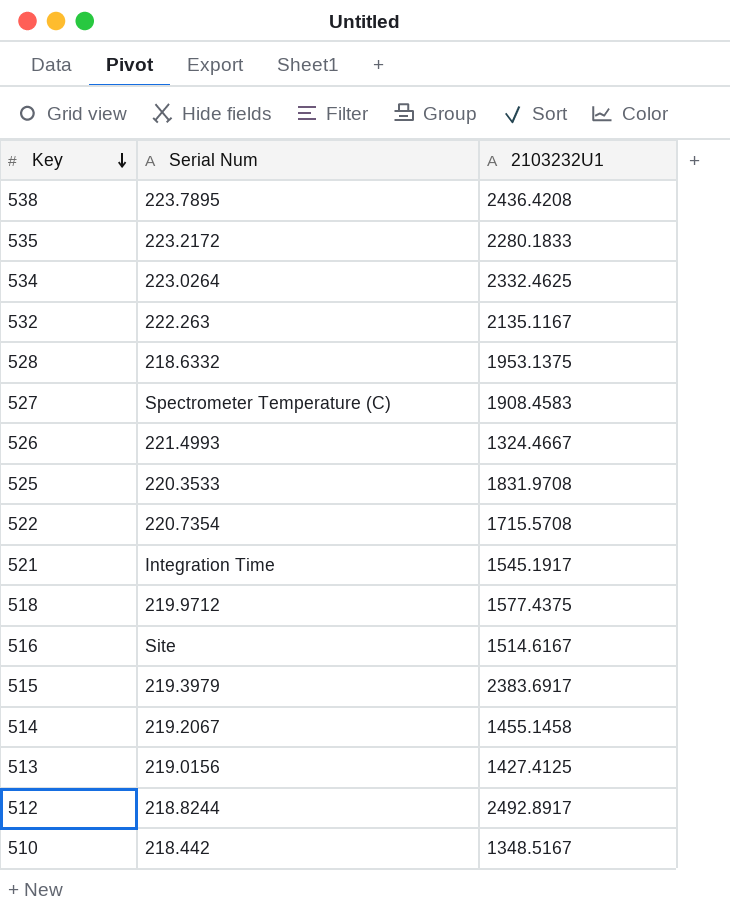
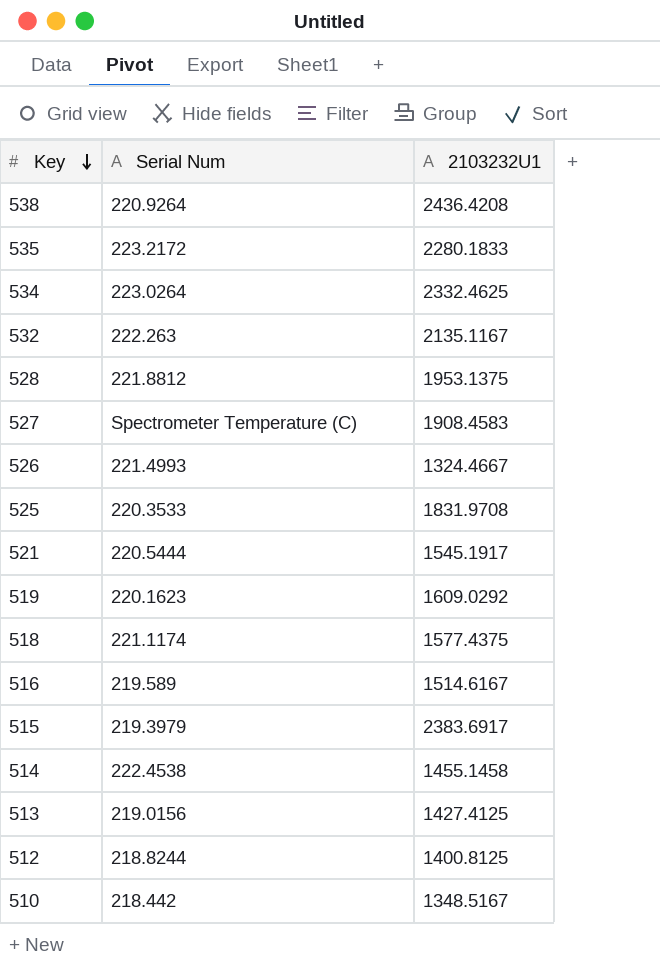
row 522: 220.7354 | 1715.5708 -> none
538 | Serial Num: 223.7895 -> 220.9264
528 | Serial Num: 218.6332 -> 221.8812
521 | Serial Num: Integration Time -> 220.5444
row 519: none -> 220.1623 | 1609.0292
518 | Serial Num: 219.9712 -> 221.1174
516 | Serial Num: Site -> 219.589
514 | Serial Num: 219.2067 -> 222.4538
512 | 2103232U1: 2492.8917 -> 1400.8125

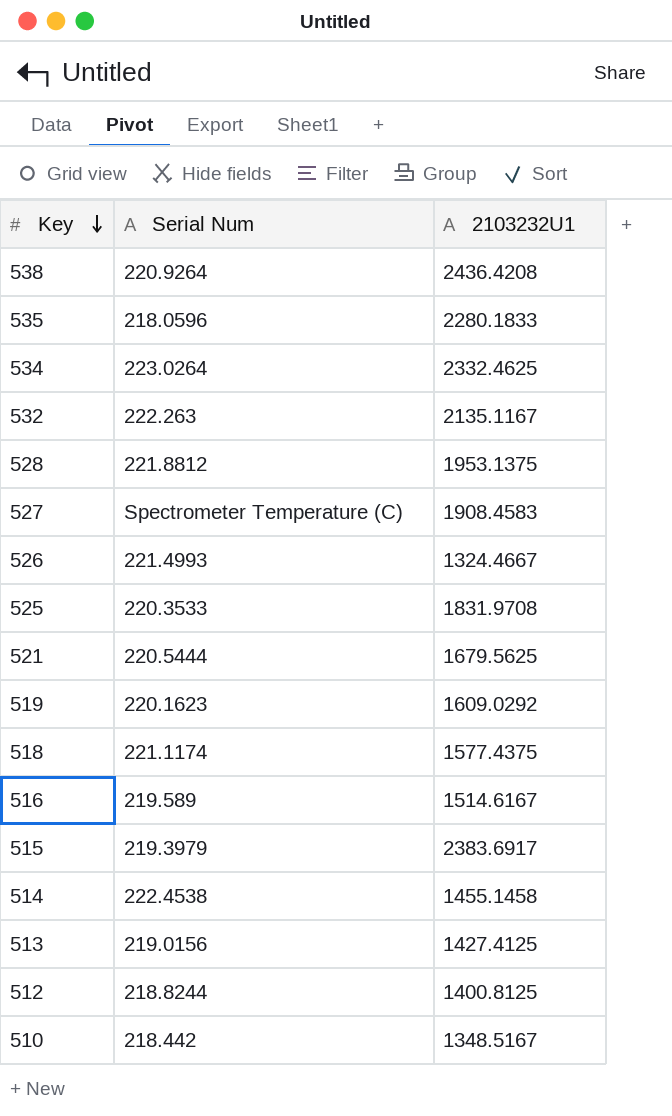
535 | Serial Num: 223.2172 -> 218.0596
521 | 2103232U1: 1545.1917 -> 1679.5625

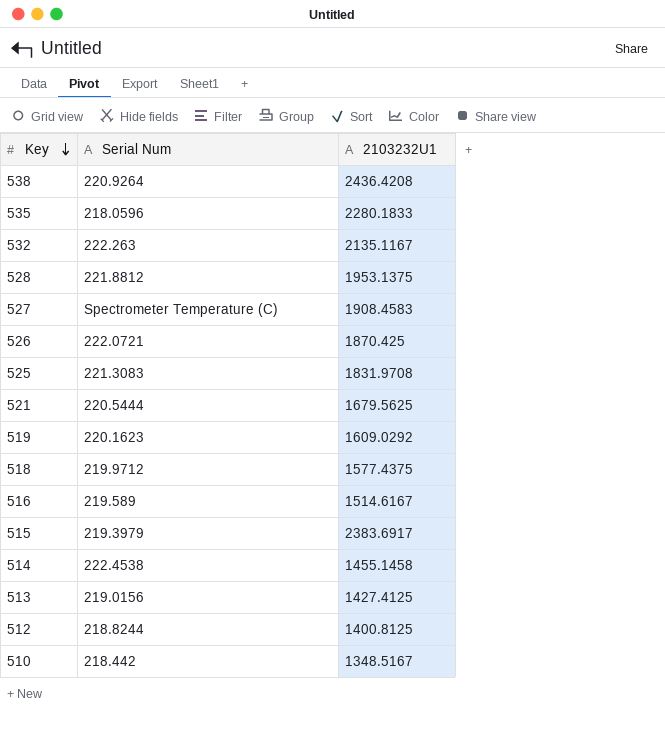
row 534: 223.0264 | 2332.4625 -> none
526 | Serial Num: 221.4993 -> 222.0721
526 | 2103232U1: 1324.4667 -> 1870.425
525 | Serial Num: 220.3533 -> 221.3083
518 | Serial Num: 221.1174 -> 219.9712

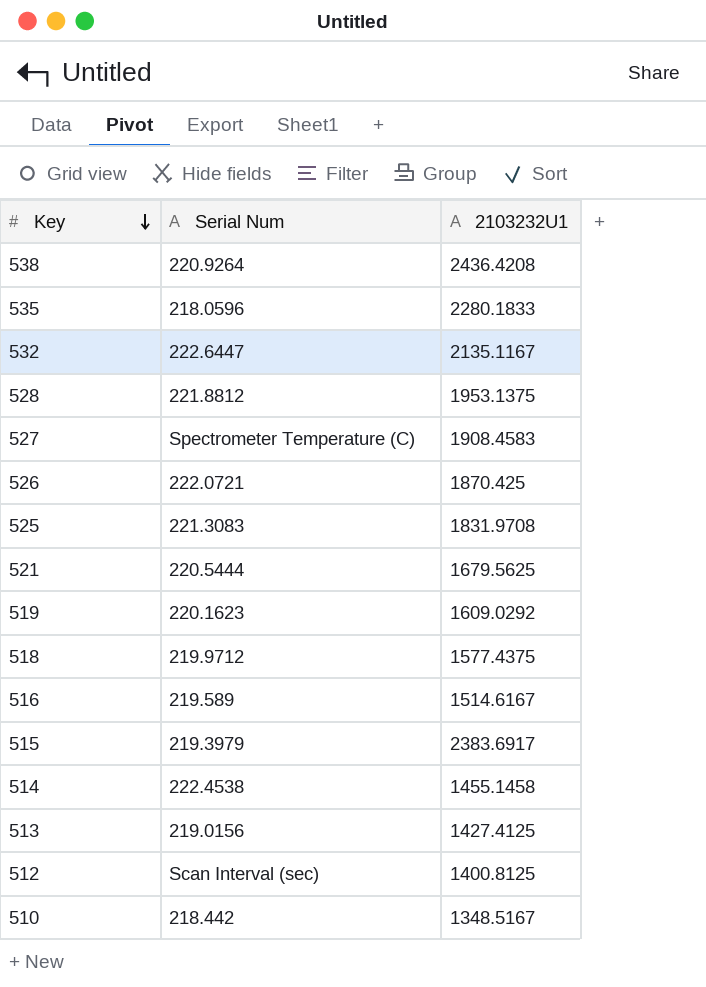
532 | Serial Num: 222.263 -> 222.6447
512 | Serial Num: 218.8244 -> Scan Interval (sec)

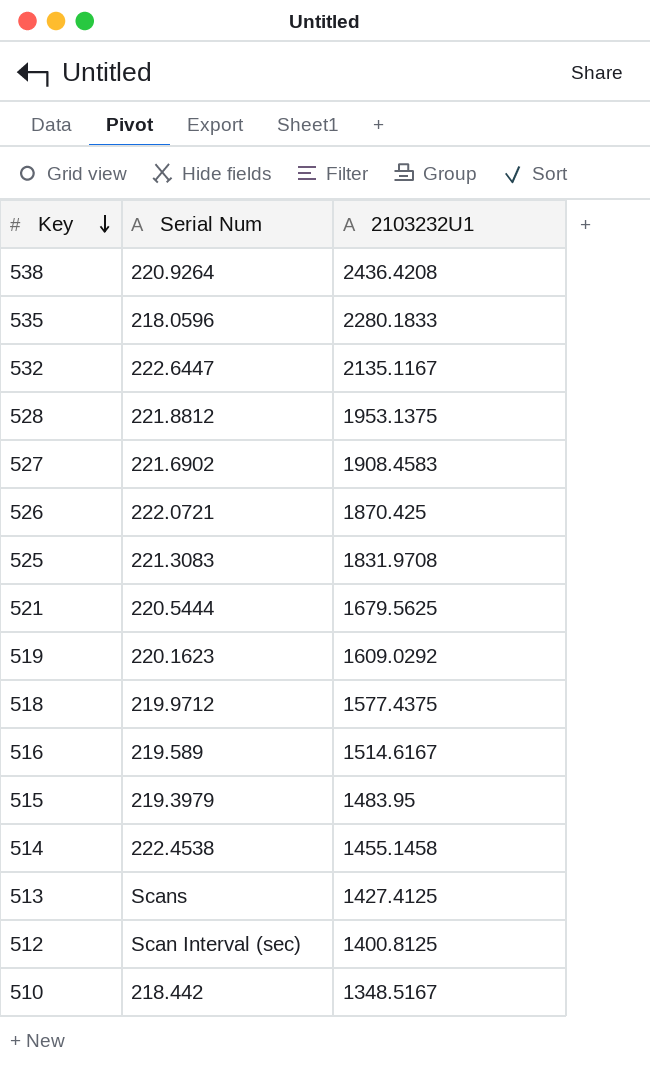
527 | Serial Num: Spectrometer Temperature (C) -> 221.6902
515 | 2103232U1: 2383.6917 -> 1483.95
513 | Serial Num: 219.0156 -> Scans

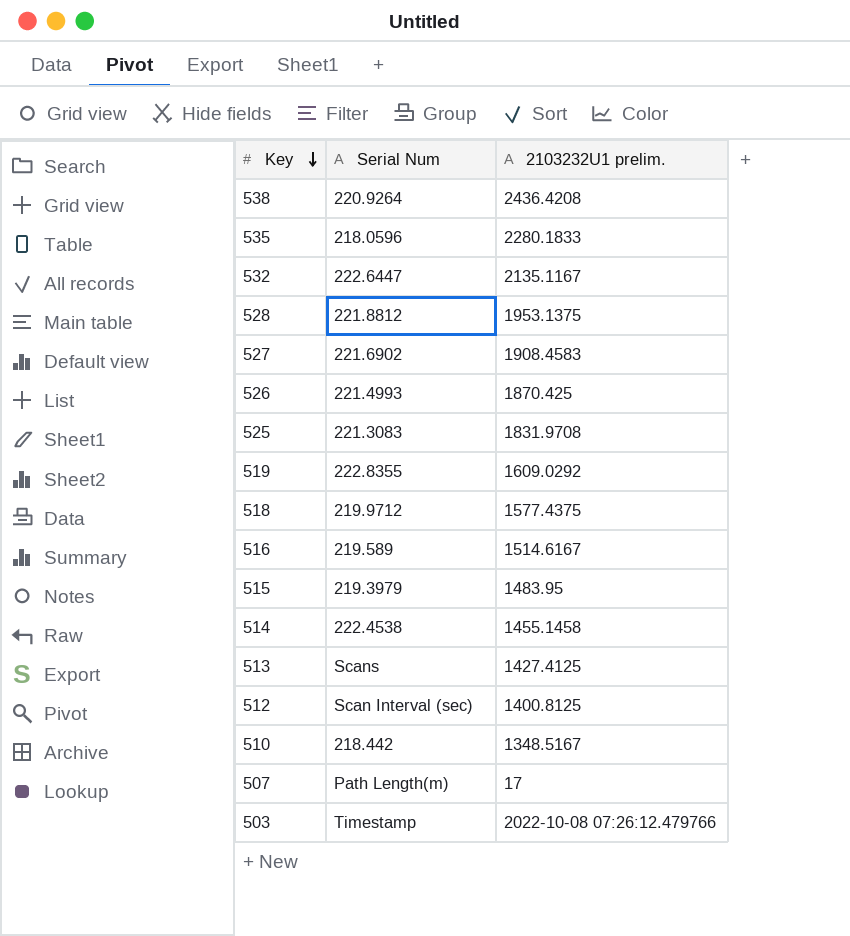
column name: 2103232U1 -> 2103232U1 prelim.
row 521: 220.5444 | 1679.5625 -> none
526 | Serial Num: 222.0721 -> 221.4993
519 | Serial Num: 220.1623 -> 222.8355
row 507: none -> Path Length(m) | 17
row 503: none -> Timestamp | 2022-10-08 07:26:12.479766

